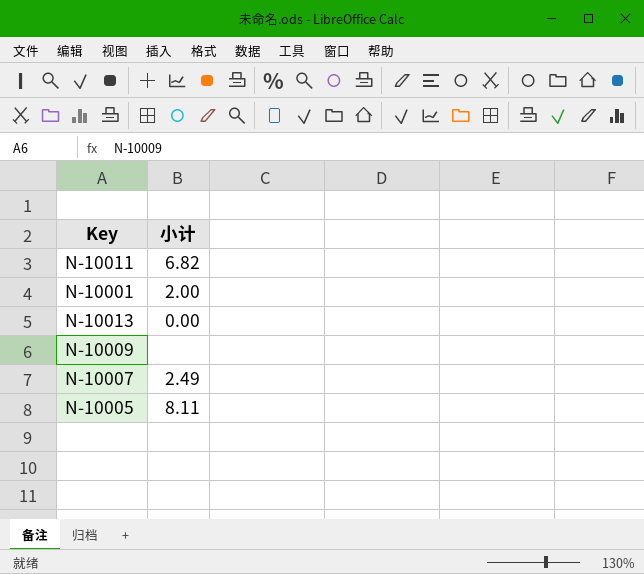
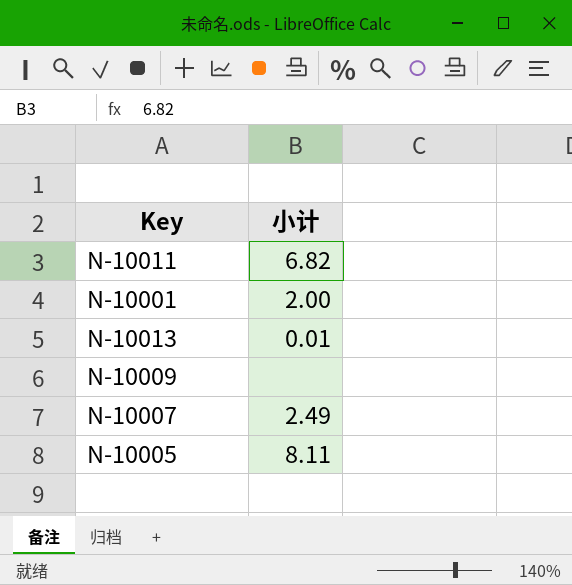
N-10013 | 小计: 0.00 -> 0.01

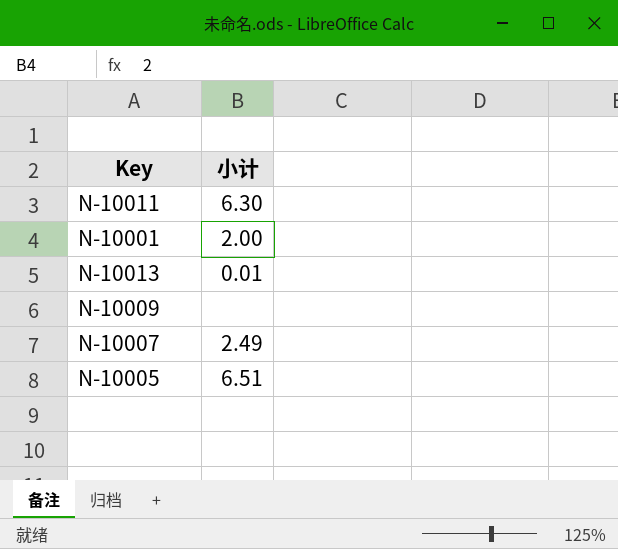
N-10011 | 小计: 6.82 -> 6.30
N-10005 | 小计: 8.11 -> 6.51

